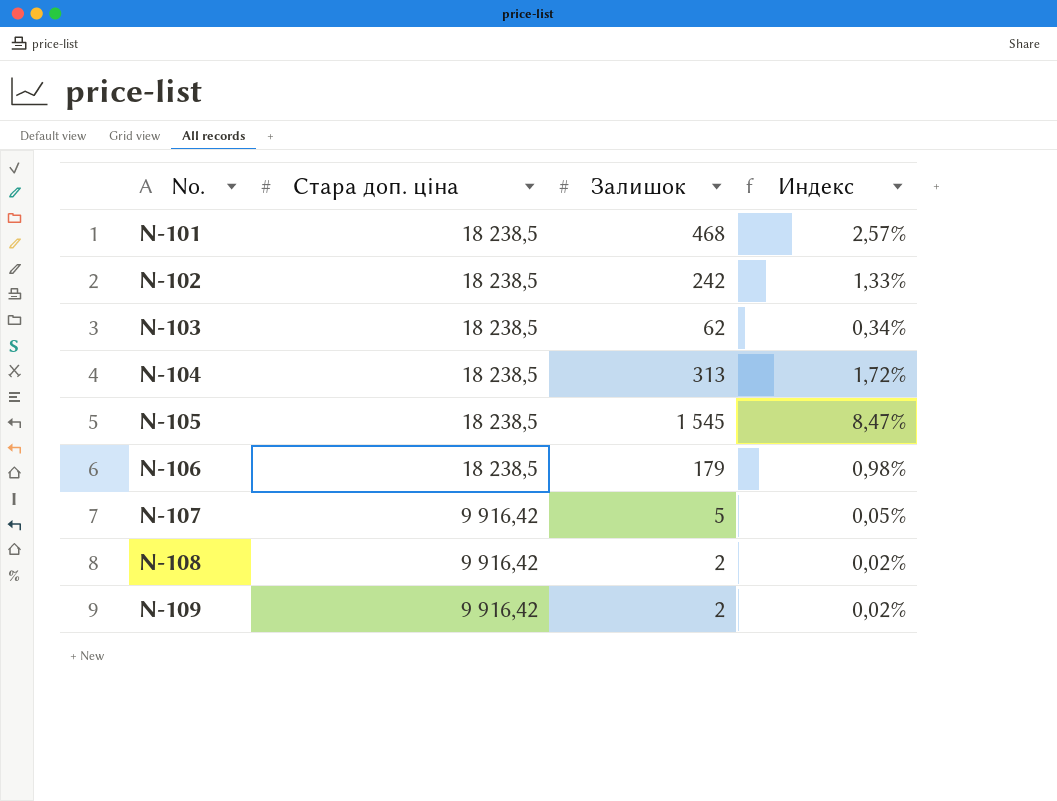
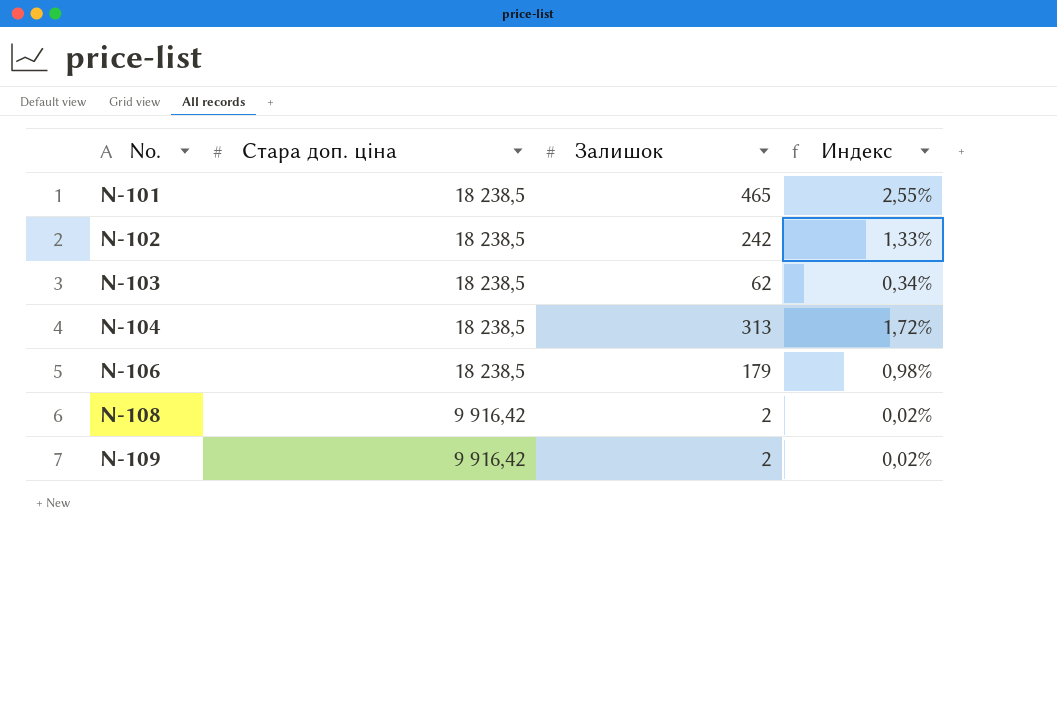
row N-105: 18 238,5 | 1 545 | 8,47% -> none
row N-107: 9 916,42 | 5 | 0,05% -> none
N-101 | Залишок: 468 -> 465
N-101 | Индекс: 2,57% -> 2,55%

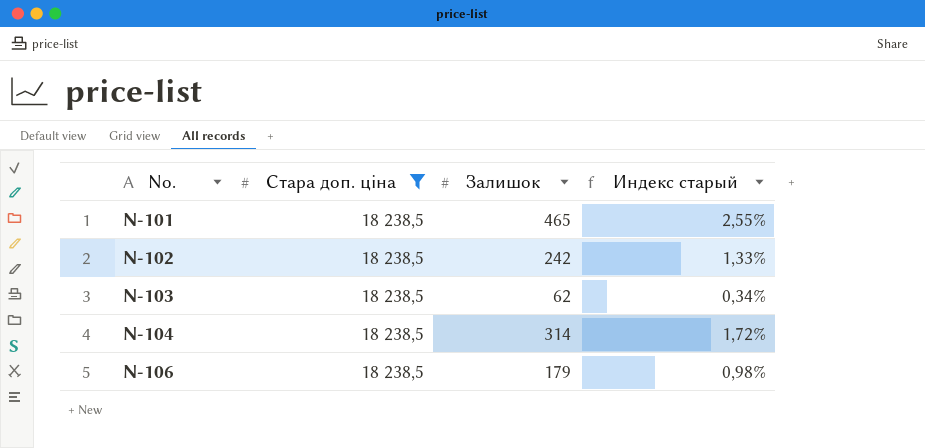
filter: none -> Стара доп. ціна = 18 238,5
column name: Индекс -> Индекс старый
N-104 | Залишок: 313 -> 314

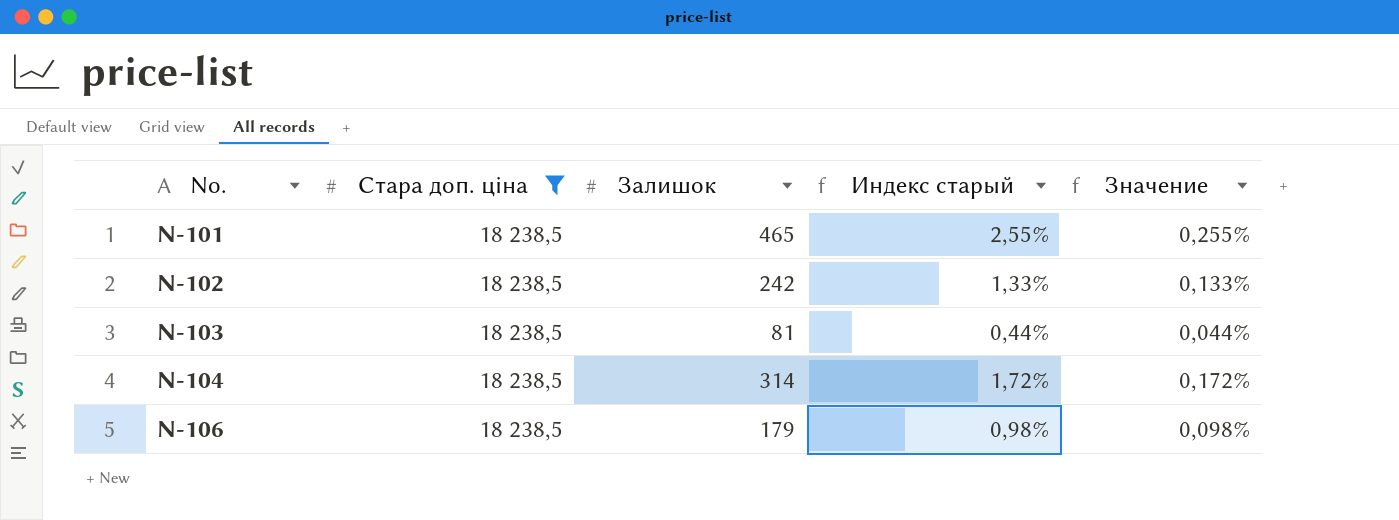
column Значение | formula: none -> [Индекс старый] * 0,1
N-103 | Залишок: 62 -> 81
N-103 | Индекс старый: 0,34% -> 0,44%

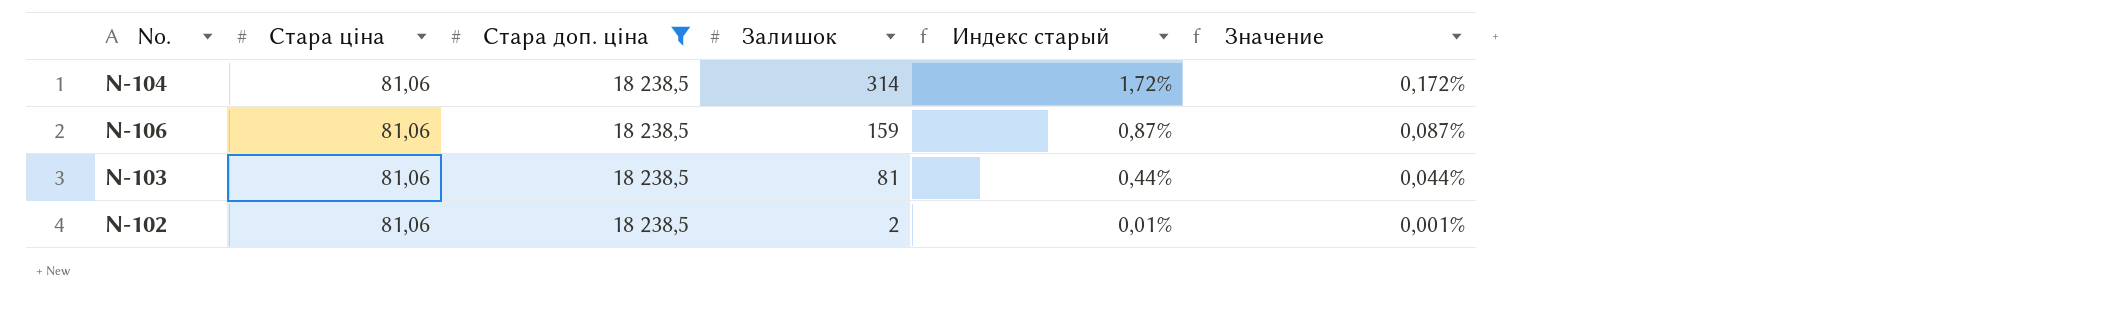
row order: No. ascending -> Залишок descending
column Стара ціна | position: none -> 2
row N-101: 18 238,5 | 465 | 2,55% | 0,255% -> none
N-106 | Залишок: 179 -> 159
N-106 | Индекс старый: 0,98% -> 0,87%
N-106 | Значение: 0,098% -> 0,087%
N-102 | Залишок: 242 -> 2
N-102 | Индекс старый: 1,33% -> 0,01%
N-102 | Значение: 0,133% -> 0,001%

